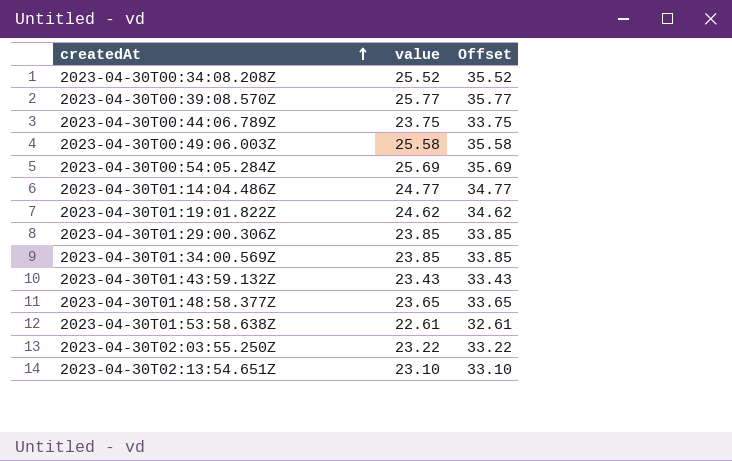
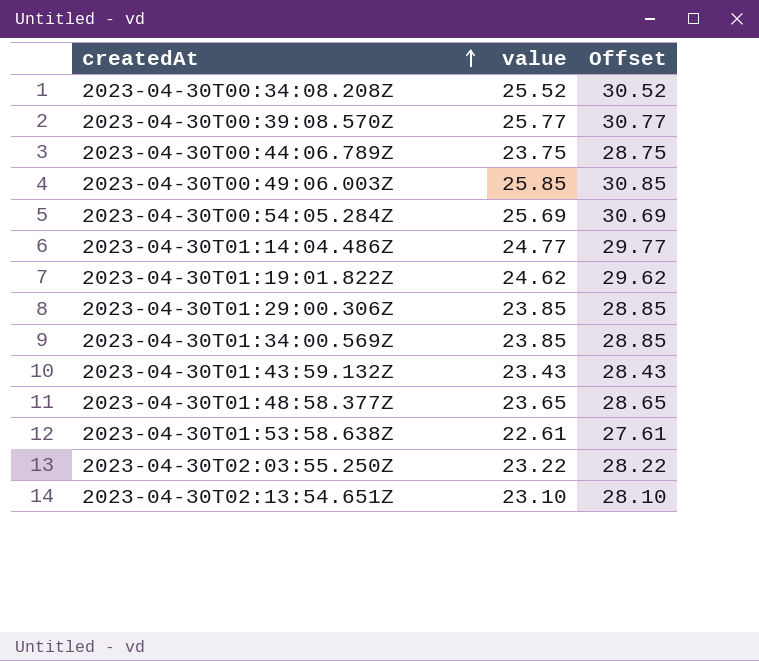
column Offset | formula: [value] + 10 -> [value] + 5
2023-04-30T00:49:06.003Z | value: 25.58 -> 25.85

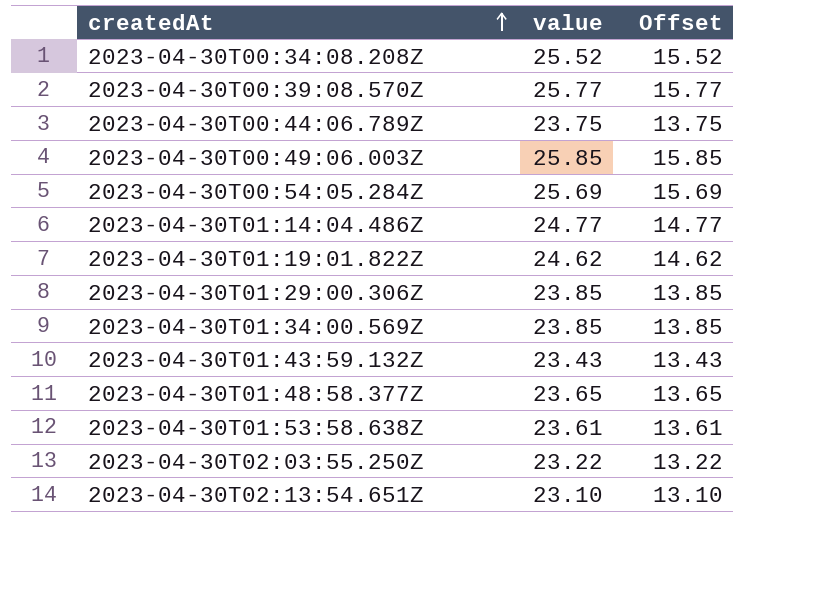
column Offset | formula: [value] + 5 -> [value] - 10
2023-04-30T01:53:58.638Z | value: 22.61 -> 23.61

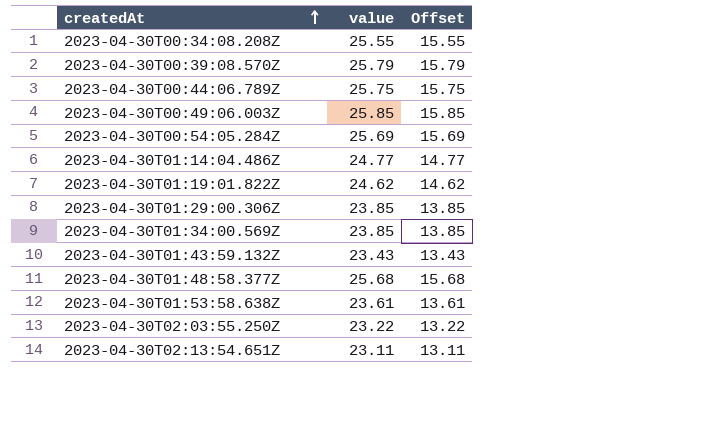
2023-04-30T00:34:08.208Z | value: 25.52 -> 25.55
2023-04-30T00:34:08.208Z | Offset: 15.52 -> 15.55
2023-04-30T00:39:08.570Z | value: 25.77 -> 25.79
2023-04-30T00:39:08.570Z | Offset: 15.77 -> 15.79
2023-04-30T00:44:06.789Z | value: 23.75 -> 25.75
2023-04-30T00:44:06.789Z | Offset: 13.75 -> 15.75
2023-04-30T01:48:58.377Z | value: 23.65 -> 25.68
2023-04-30T01:48:58.377Z | Offset: 13.65 -> 15.68
2023-04-30T02:13:54.651Z | value: 23.10 -> 23.11
2023-04-30T02:13:54.651Z | Offset: 13.10 -> 13.11

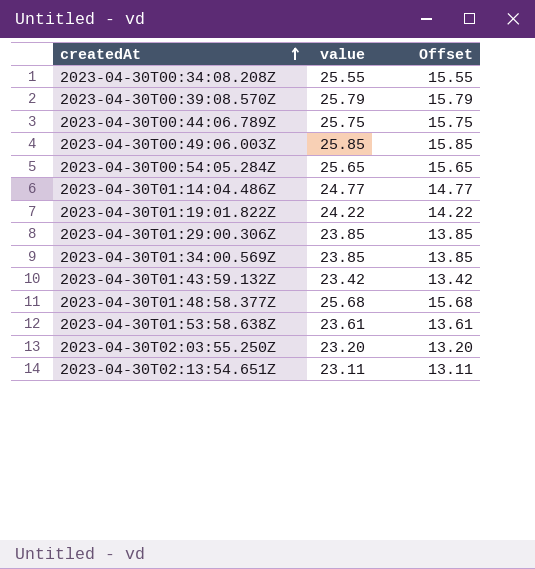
2023-04-30T00:54:05.284Z | value: 25.69 -> 25.65
2023-04-30T00:54:05.284Z | Offset: 15.69 -> 15.65
2023-04-30T01:19:01.822Z | value: 24.62 -> 24.22
2023-04-30T01:19:01.822Z | Offset: 14.62 -> 14.22
2023-04-30T01:43:59.132Z | value: 23.43 -> 23.42
2023-04-30T01:43:59.132Z | Offset: 13.43 -> 13.42
2023-04-30T02:03:55.250Z | value: 23.22 -> 23.20
2023-04-30T02:03:55.250Z | Offset: 13.22 -> 13.20

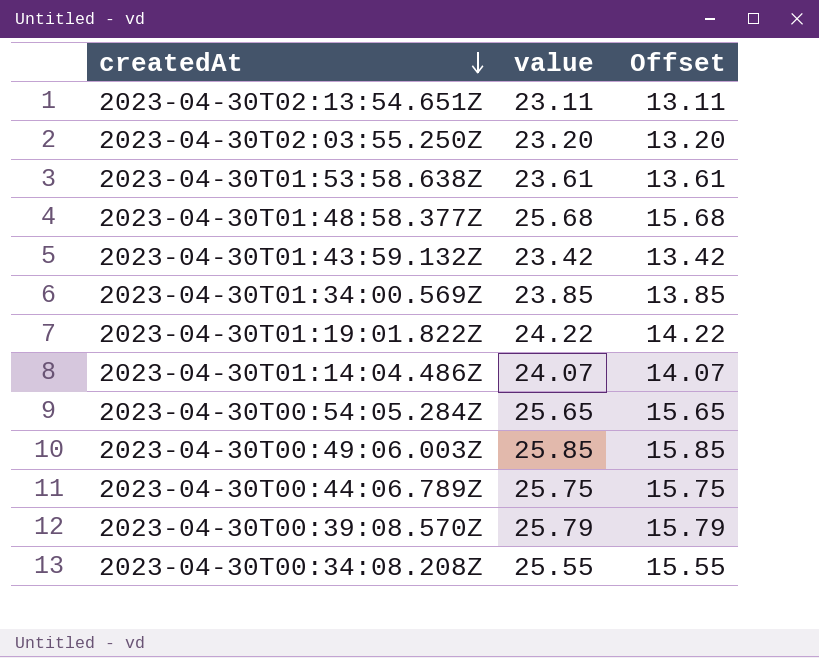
row order: createdAt ascending -> createdAt descending
row 2023-04-30T01:29:00.306Z: 23.85 | 13.85 -> none
2023-04-30T01:14:04.486Z | value: 24.77 -> 24.07
2023-04-30T01:14:04.486Z | Offset: 14.77 -> 14.07

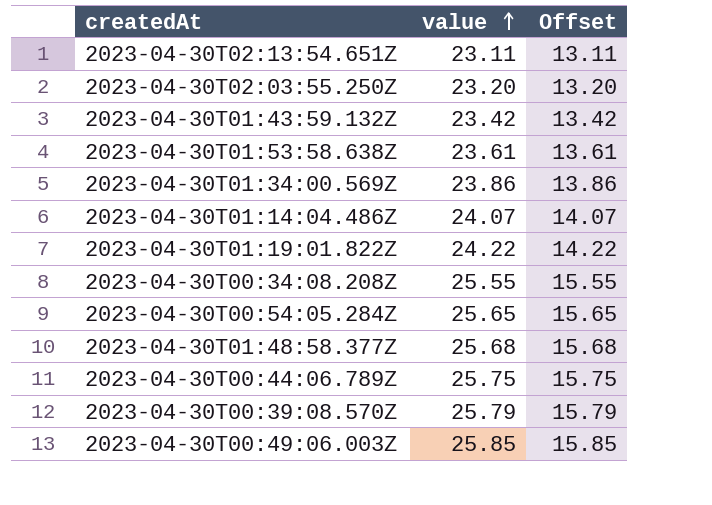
row order: createdAt descending -> value ascending
2023-04-30T01:34:00.569Z | value: 23.85 -> 23.86
2023-04-30T01:34:00.569Z | Offset: 13.85 -> 13.86

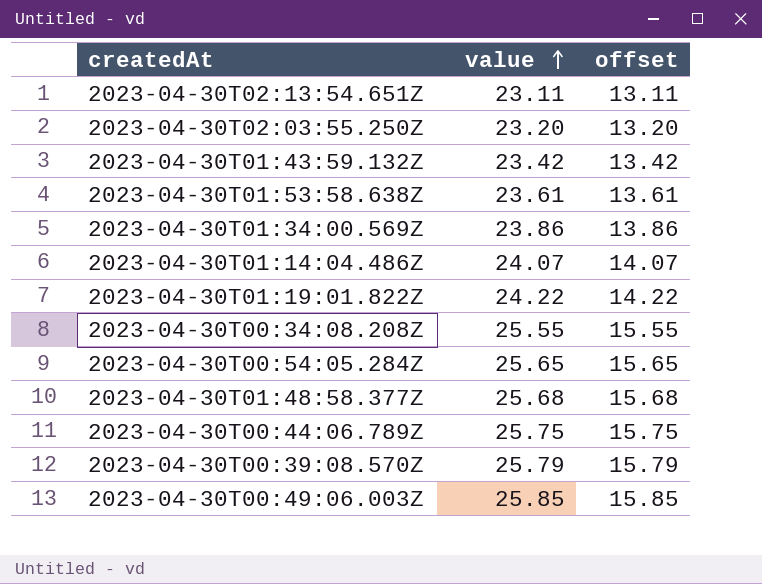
column name: Offset -> offset

